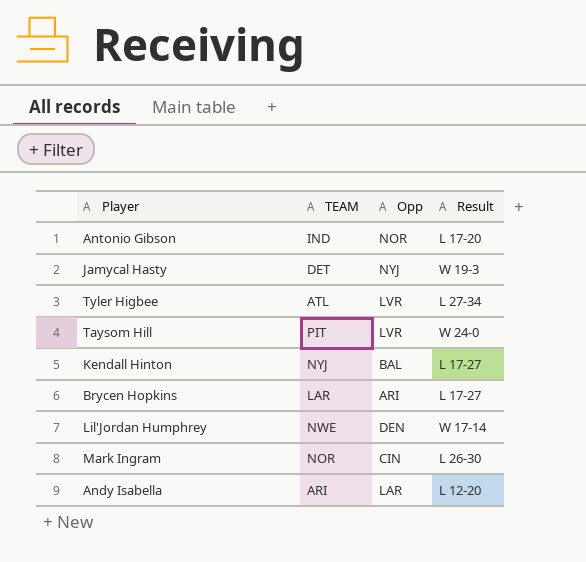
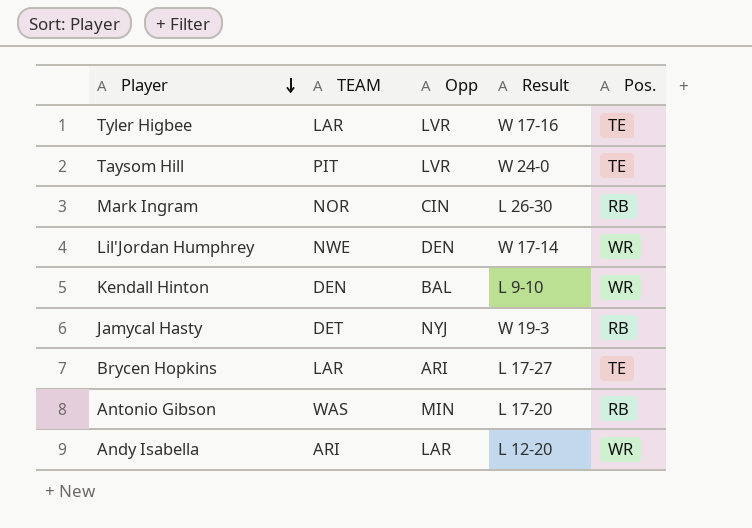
row order: none -> Player descending
column Pos. | position: none -> 5
Tyler Higbee | TEAM: ATL -> LAR
Tyler Higbee | Result: L 27-34 -> W 17-16
Kendall Hinton | TEAM: NYJ -> DEN
Kendall Hinton | Result: L 17-27 -> L 9-10
Antonio Gibson | TEAM: IND -> WAS
Antonio Gibson | Opp: NOR -> MIN

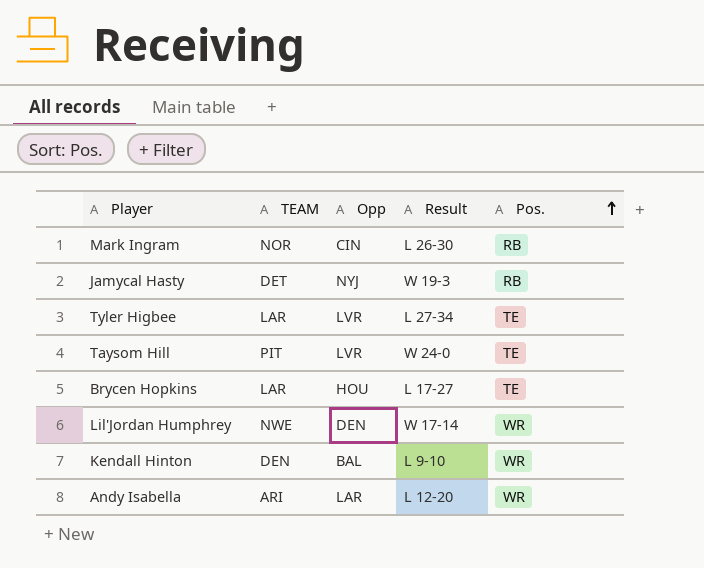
row order: Player descending -> Pos. ascending
row Antonio Gibson: WAS | MIN | L 17-20 | RB -> none
Tyler Higbee | Result: W 17-16 -> L 27-34
Brycen Hopkins | Opp: ARI -> HOU

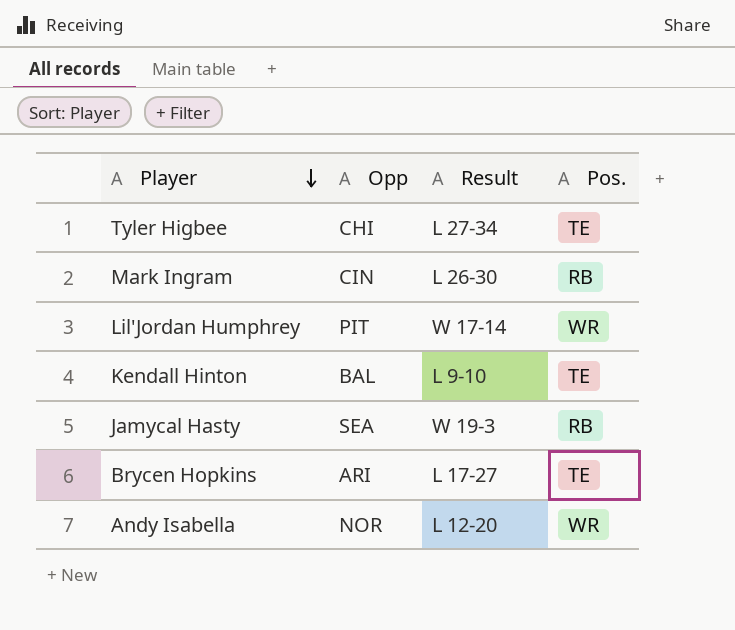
row order: Pos. ascending -> Player descending
column TEAM | position: 2 -> none
row Taysom Hill: PIT | LVR | W 24-0 | TE -> none
Tyler Higbee | Opp: LVR -> CHI
Lil'Jordan Humphrey | Opp: DEN -> PIT
Kendall Hinton | Pos.: WR -> TE
Jamycal Hasty | Opp: NYJ -> SEA
Brycen Hopkins | Opp: HOU -> ARI
Andy Isabella | Opp: LAR -> NOR

